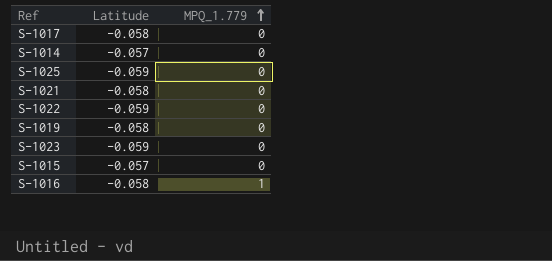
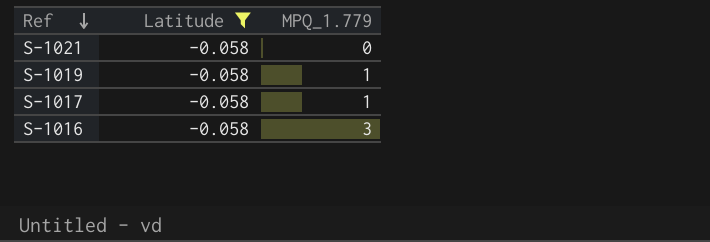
filter: none -> Latitude = -0.058
row order: MPQ_1.779 ascending -> Ref descending
S-1019 | MPQ_1.779: 0 -> 1
S-1017 | MPQ_1.779: 0 -> 1
S-1016 | MPQ_1.779: 1 -> 3

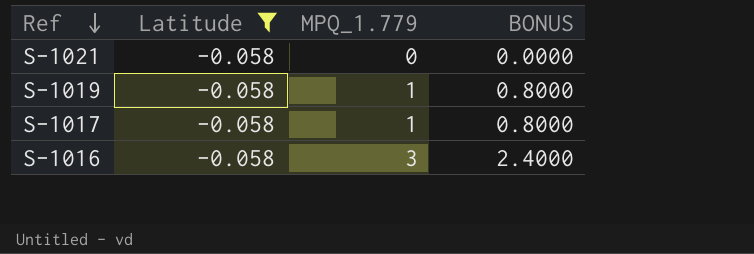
column BONUS | formula: none -> [MPQ_1.779] * 0.8

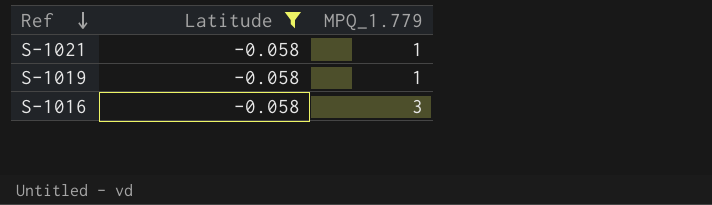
column BONUS | formula: [MPQ_1.779] * 0.8 -> none
row S-1017: -0.058 | 1 | 0.8000 -> none
S-1021 | MPQ_1.779: 0 -> 1

